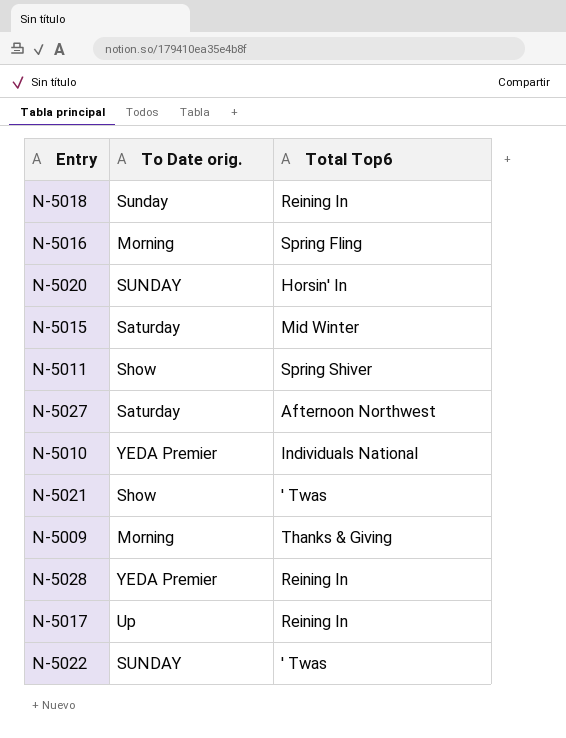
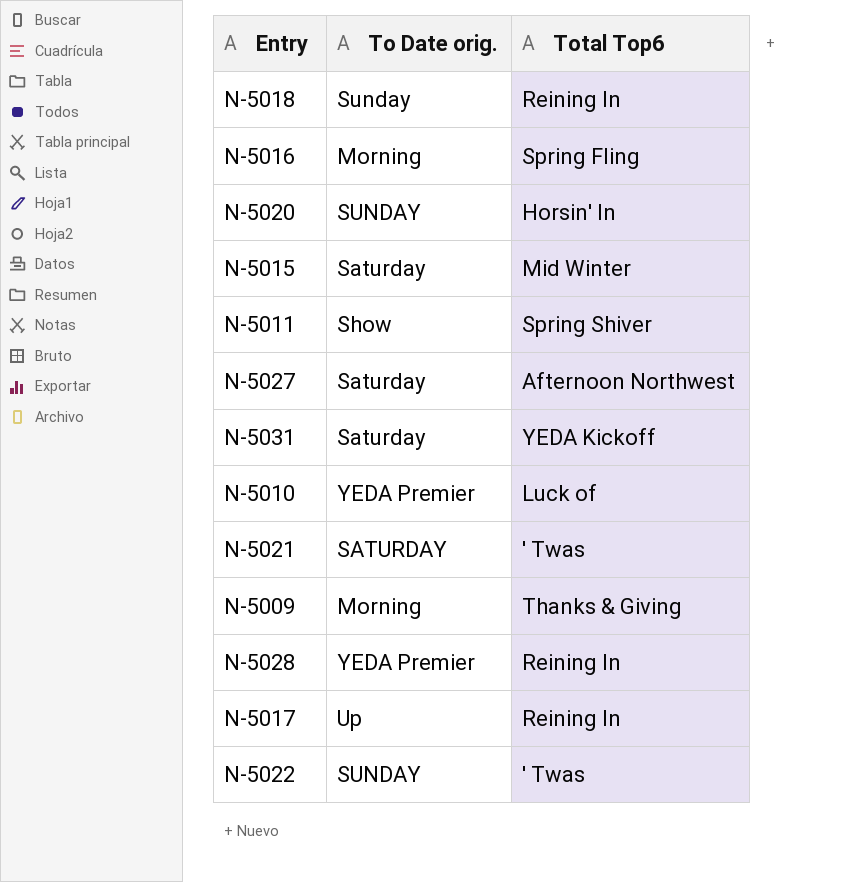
row N-5031: none -> Saturday | YEDA Kickoff
N-5010 | Total Top6: Individuals National -> Luck of
N-5021 | To Date orig.: Show -> SATURDAY

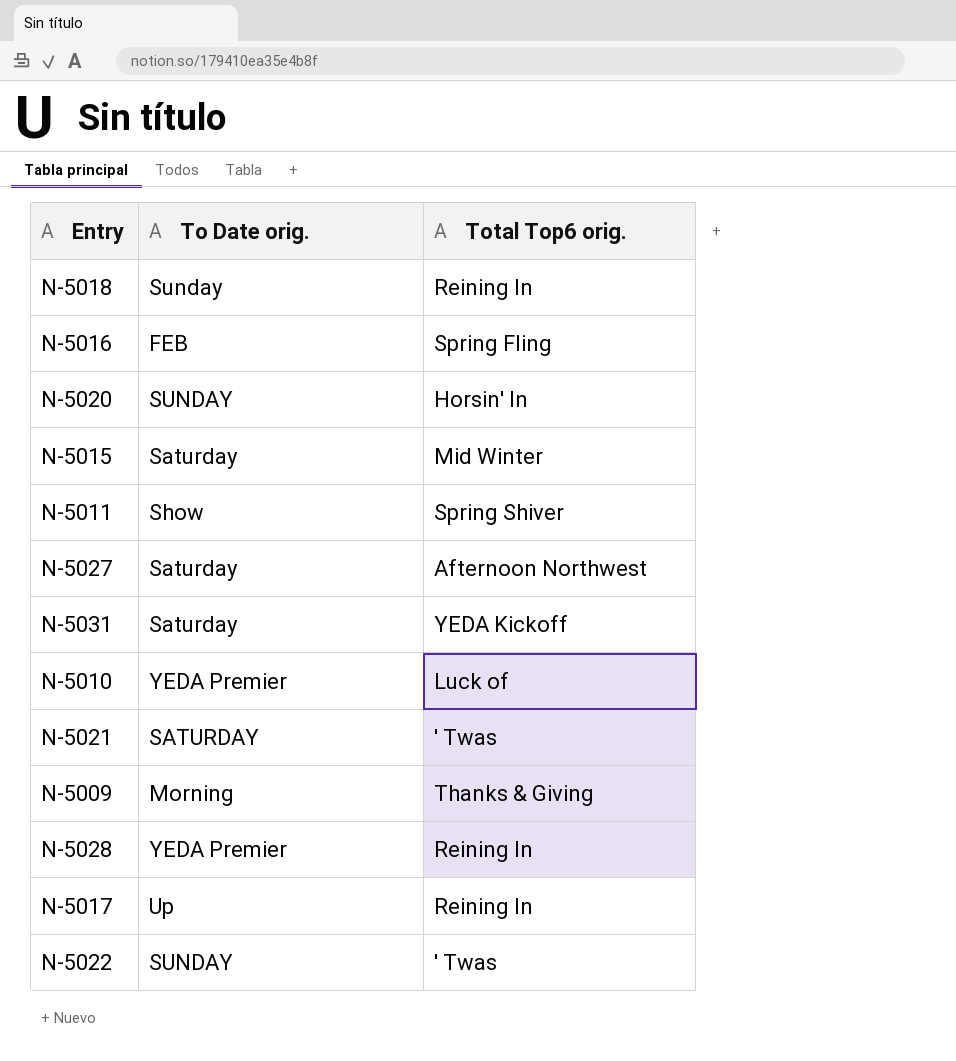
column name: Total Top6 -> Total Top6 orig.
N-5016 | To Date orig.: Morning -> FEB

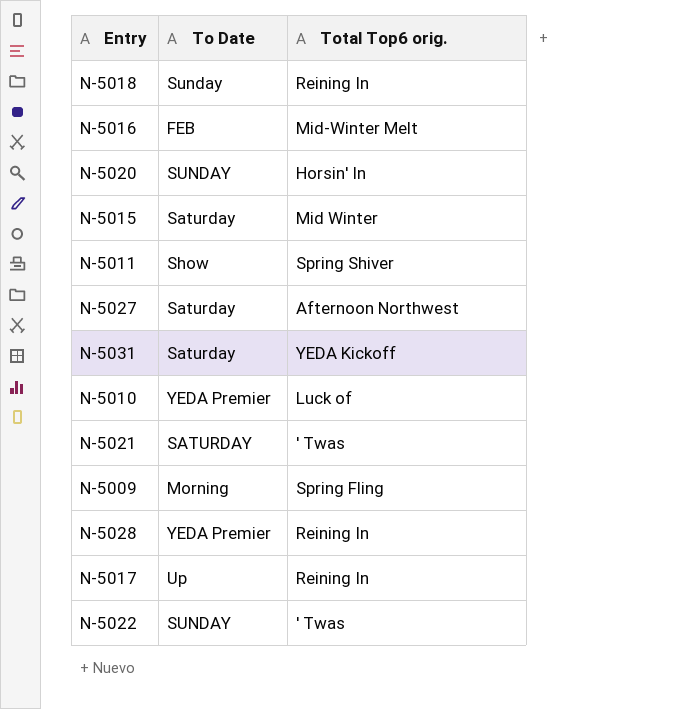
column name: To Date orig. -> To Date
N-5016 | Total Top6 orig.: Spring Fling -> Mid-Winter Melt
N-5009 | Total Top6 orig.: Thanks & Giving -> Spring Fling

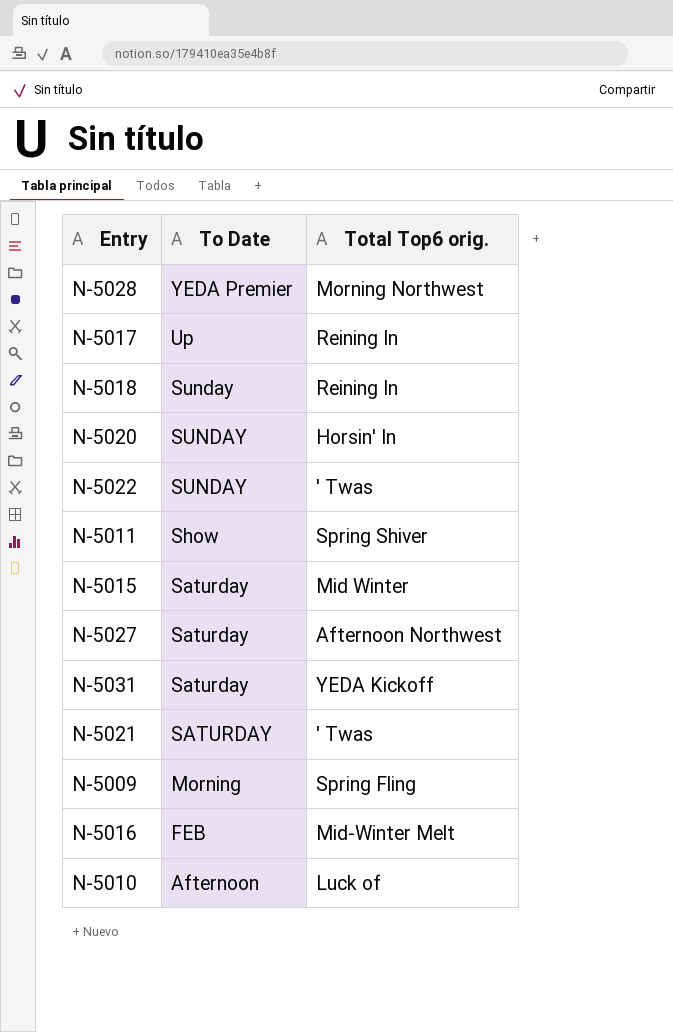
row order: none -> To Date descending
N-5028 | Total Top6 orig.: Reining In -> Morning Northwest
N-5010 | To Date: YEDA Premier -> Afternoon

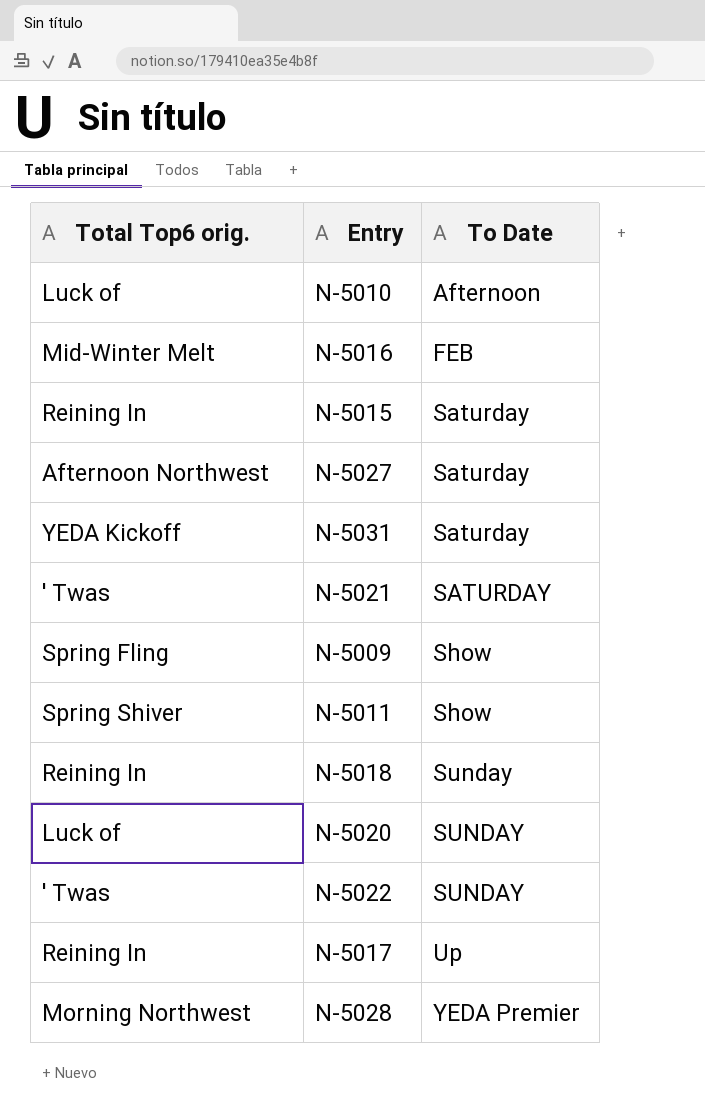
row order: To Date descending -> To Date ascending
column Total Top6 orig. | position: 3 -> 1
N-5015 | Total Top6 orig.: Mid Winter -> Reining In
N-5009 | To Date: Morning -> Show
N-5020 | Total Top6 orig.: Horsin' In -> Luck of

